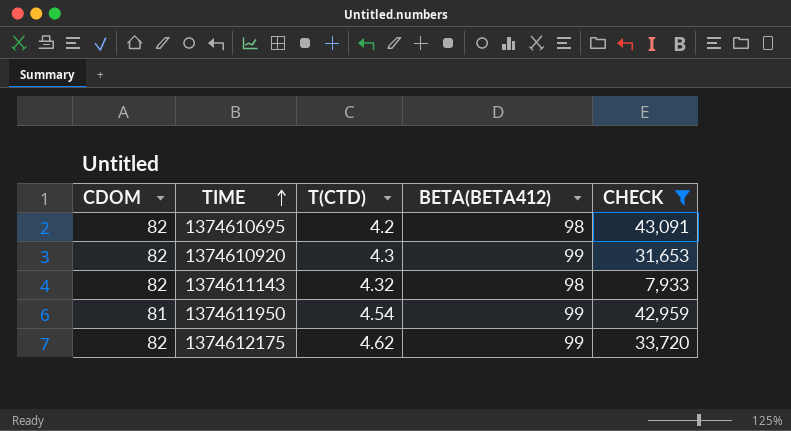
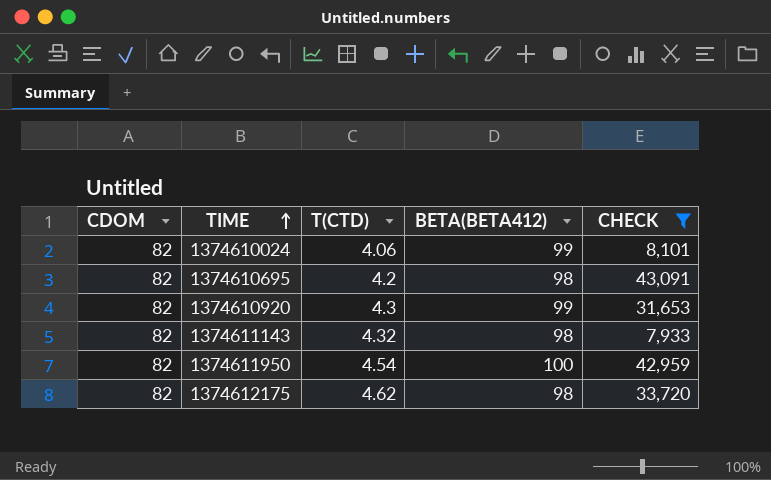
row 1374610024: none -> 82 | 4.06 | 99 | 8,101
1374611950 | CDOM: 81 -> 82
1374611950 | BETA(BETA412): 99 -> 100
1374612175 | BETA(BETA412): 99 -> 98

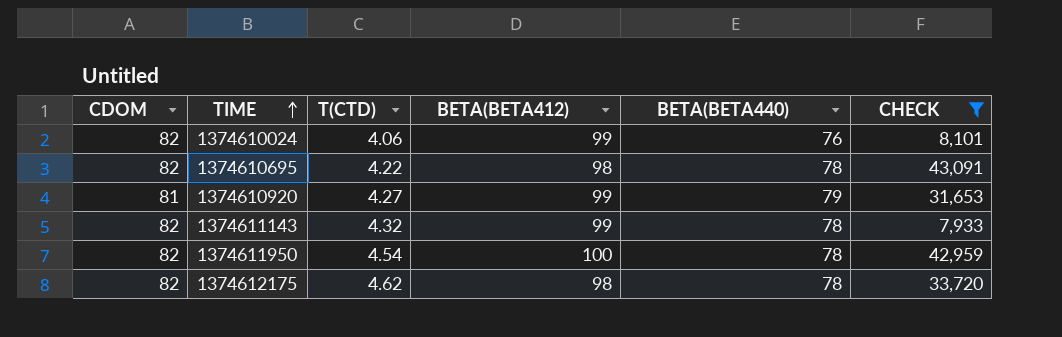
column BETA(BETA440) | position: none -> 5
1374610695 | T(CTD): 4.2 -> 4.22
1374610920 | CDOM: 82 -> 81
1374610920 | T(CTD): 4.3 -> 4.27
1374611143 | BETA(BETA412): 98 -> 99

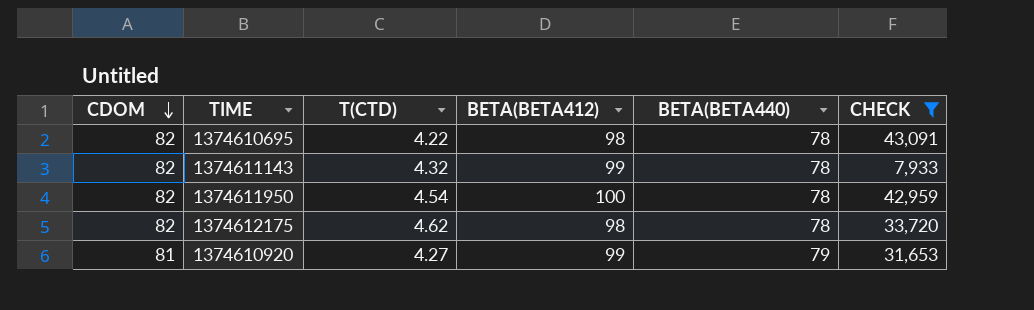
row order: TIME ascending -> CDOM descending
row 1374610024: 82 | 4.06 | 99 | 76 | 8,101 -> none

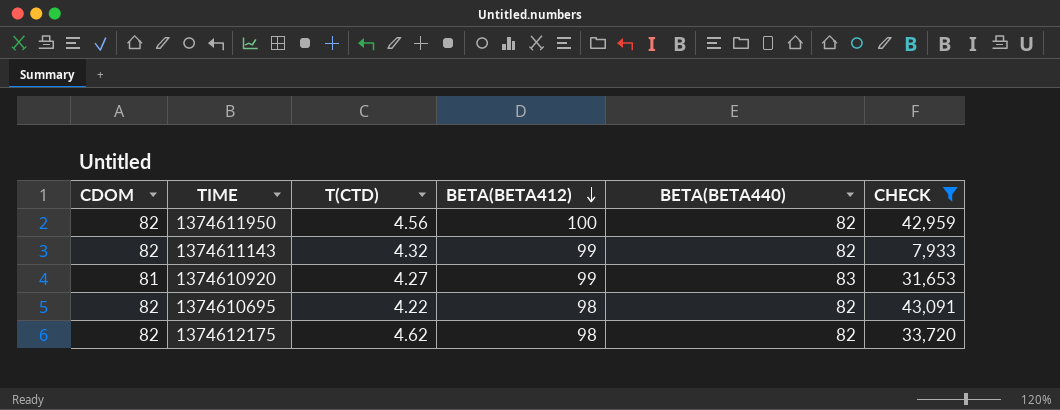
row order: CDOM descending -> BETA(BETA412) descending
1374611950 | T(CTD): 4.54 -> 4.56
1374611950 | BETA(BETA440): 78 -> 82
1374611143 | BETA(BETA440): 78 -> 82
1374610920 | BETA(BETA440): 79 -> 83
1374610695 | BETA(BETA440): 78 -> 82
1374612175 | BETA(BETA440): 78 -> 82

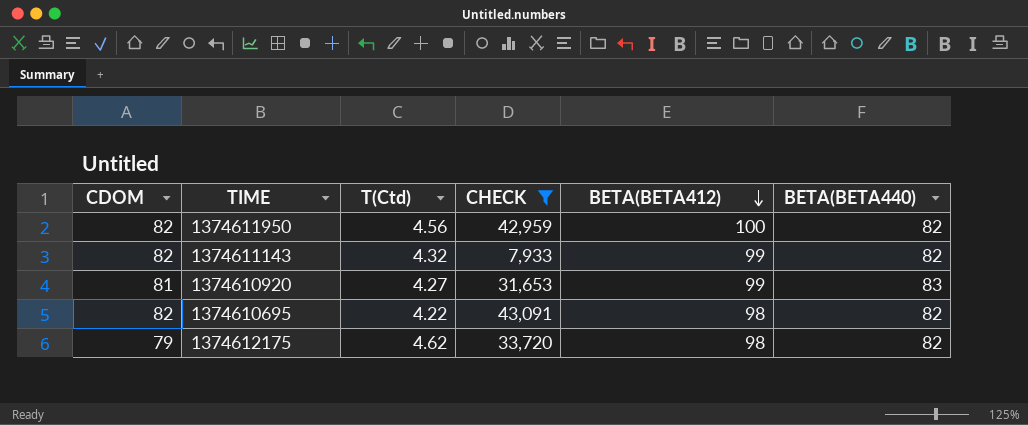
column name: T(CTD) -> T(Ctd)
column CHECK | position: 6 -> 4
1374612175 | CDOM: 82 -> 79

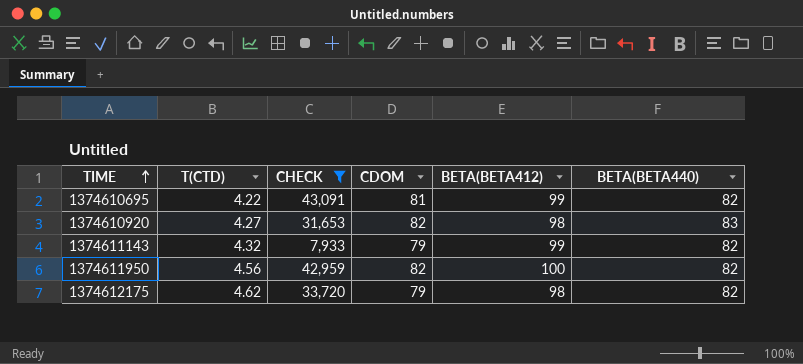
row order: BETA(BETA412) descending -> TIME ascending
column name: T(Ctd) -> T(CTD)
column CDOM | position: 1 -> 4
1374610695 | CDOM: 82 -> 81
1374610695 | BETA(BETA412): 98 -> 99
1374610920 | CDOM: 81 -> 82
1374610920 | BETA(BETA412): 99 -> 98
1374611143 | CDOM: 82 -> 79

